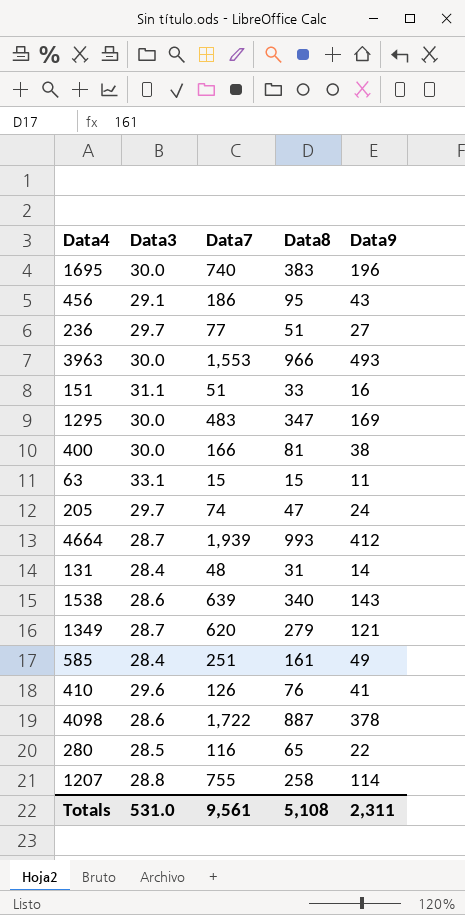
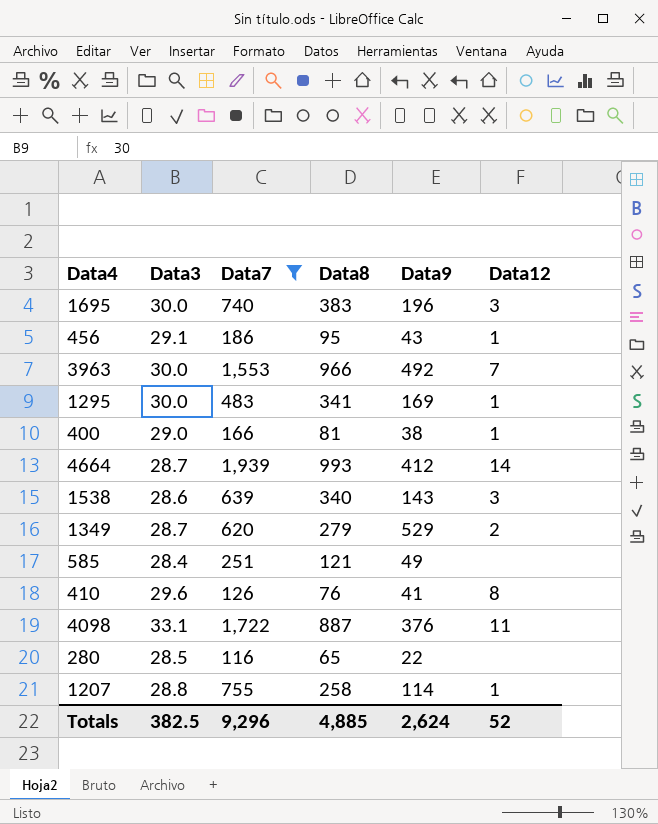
filter: none -> Data7 >= 116
column Data12 | position: none -> 6
3963 | Data9: 493 -> 492
1295 | Data8: 347 -> 341
400 | Data3: 30.0 -> 29.0
1349 | Data9: 121 -> 529
585 | Data8: 161 -> 121
4098 | Data3: 28.6 -> 33.1
4098 | Data9: 378 -> 376
Totals | Data3: 531.0 -> 382.5
Totals | Data7: 9,561 -> 9,296
Totals | Data8: 5,108 -> 4,885
Totals | Data9: 2,311 -> 2,624

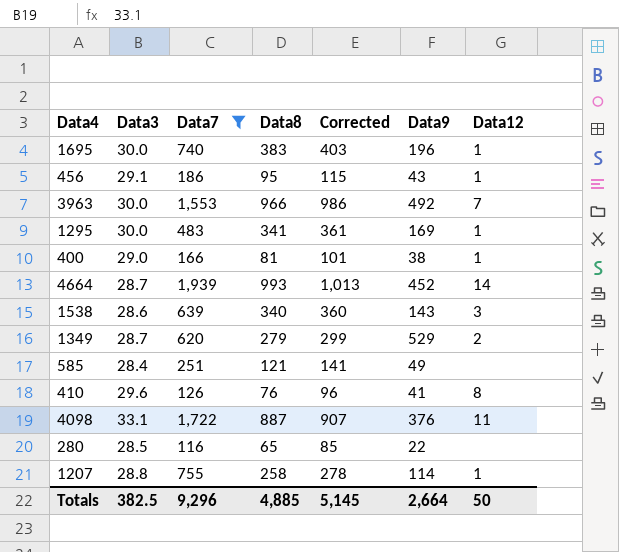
column Corrected | formula: none -> [Data8] + 20
1695 | Data12: 3 -> 1
4664 | Data9: 412 -> 452
Totals | Data9: 2,624 -> 2,664
Totals | Data12: 52 -> 50

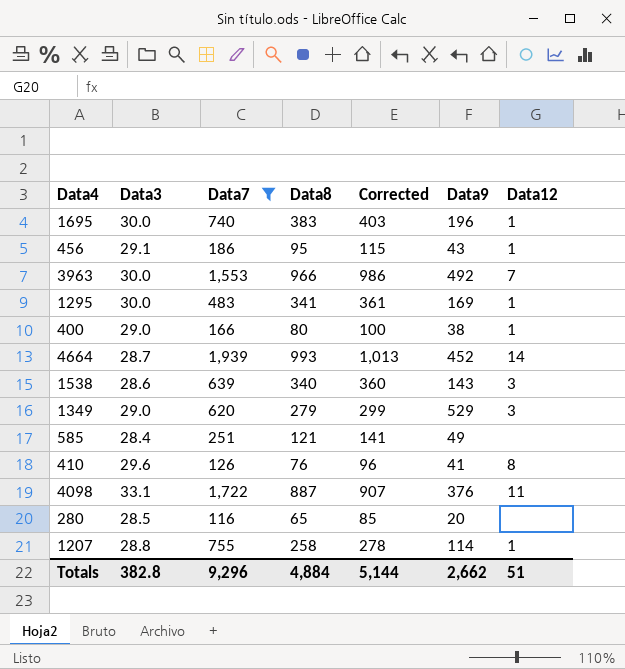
400 | Data8: 81 -> 80
400 | Corrected: 101 -> 100
1349 | Data3: 28.7 -> 29.0
1349 | Data12: 2 -> 3
280 | Data9: 22 -> 20
Totals | Data3: 382.5 -> 382.8
Totals | Data8: 4,885 -> 4,884
Totals | Corrected: 5,145 -> 5,144
Totals | Data9: 2,664 -> 2,662
Totals | Data12: 50 -> 51

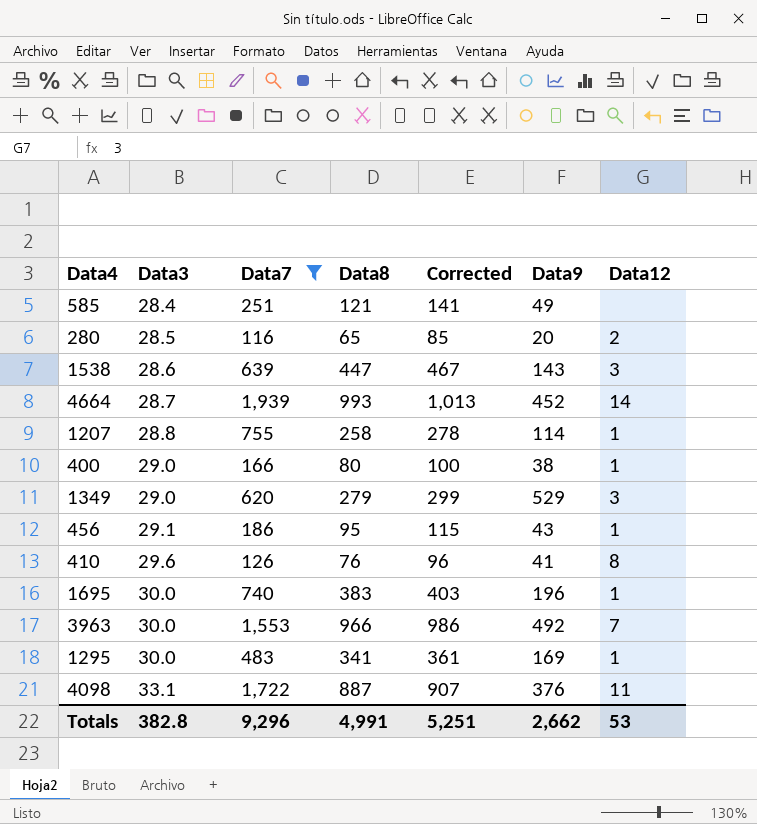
row order: none -> Data3 ascending
280 | Data12: none -> 2
1538 | Data8: 340 -> 447
1538 | Corrected: 360 -> 467
Totals | Data8: 4,884 -> 4,991
Totals | Corrected: 5,144 -> 5,251
Totals | Data12: 51 -> 53

